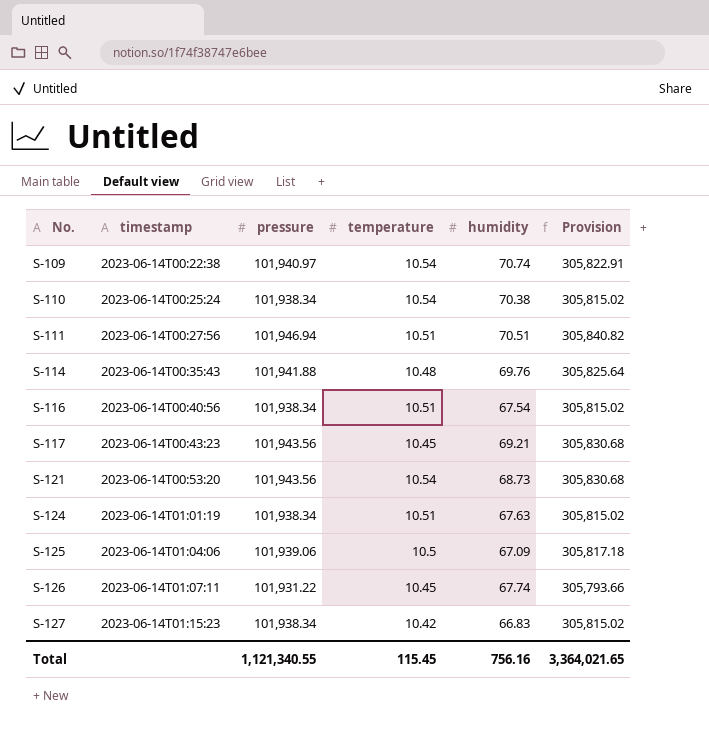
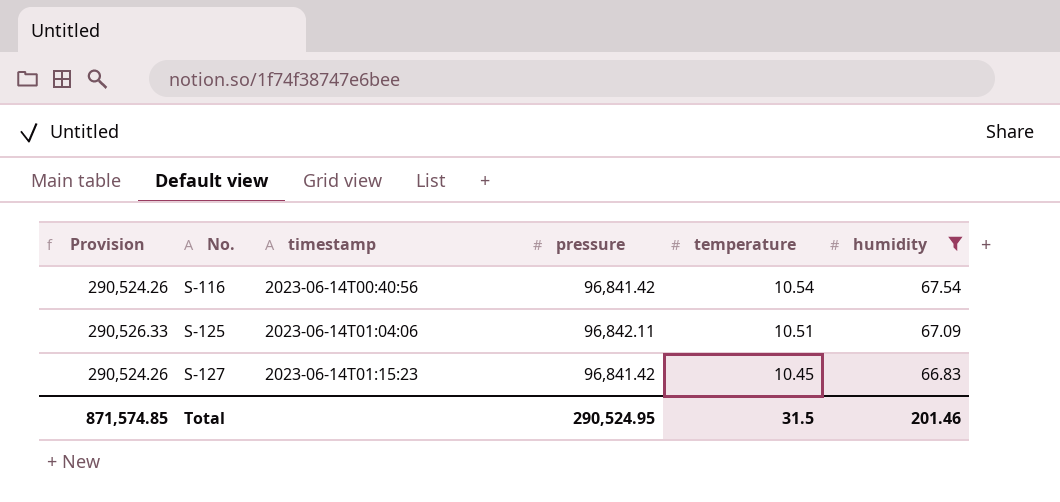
filter: none -> humidity <= 67.54
column Provision | position: 6 -> 1
S-116 | Provision: 305,815.02 -> 290,524.26
S-116 | pressure: 101,938.34 -> 96,841.42
S-116 | temperature: 10.51 -> 10.54
S-125 | Provision: 305,817.18 -> 290,526.33
S-125 | pressure: 101,939.06 -> 96,842.11
S-125 | temperature: 10.5 -> 10.51
S-127 | Provision: 305,815.02 -> 290,524.26
S-127 | pressure: 101,938.34 -> 96,841.42
S-127 | temperature: 10.42 -> 10.45
Total | Provision: 3,364,021.65 -> 871,574.85
Total | pressure: 1,121,340.55 -> 290,524.95
Total | temperature: 115.45 -> 31.5
Total | humidity: 756.16 -> 201.46

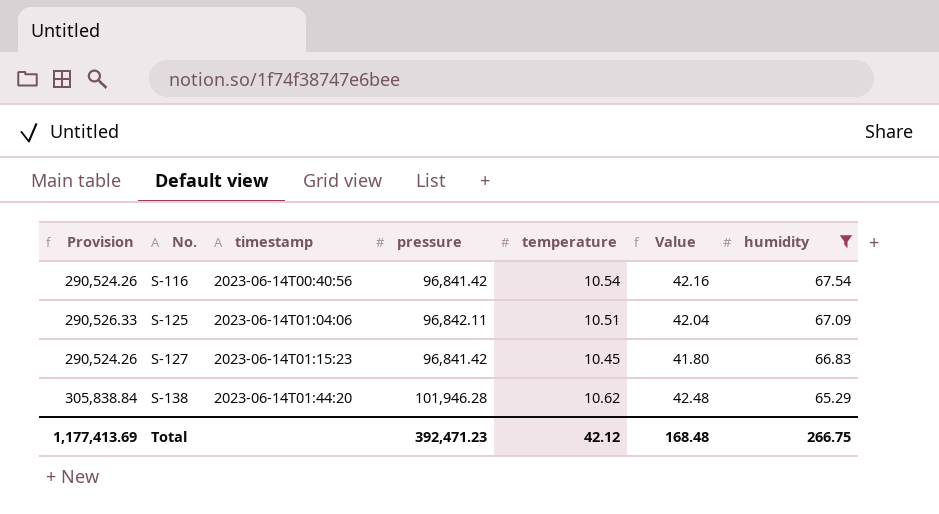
column Value | formula: none -> [temperature] * 4
row S-138: none -> 305,838.84 | 2023-06-14T01:44:20 | 101,946.28 | 10.62 | 42.48 | 65.29
Total | Provision: 871,574.85 -> 1,177,413.69
Total | pressure: 290,524.95 -> 392,471.23
Total | temperature: 31.5 -> 42.12
Total | humidity: 201.46 -> 266.75

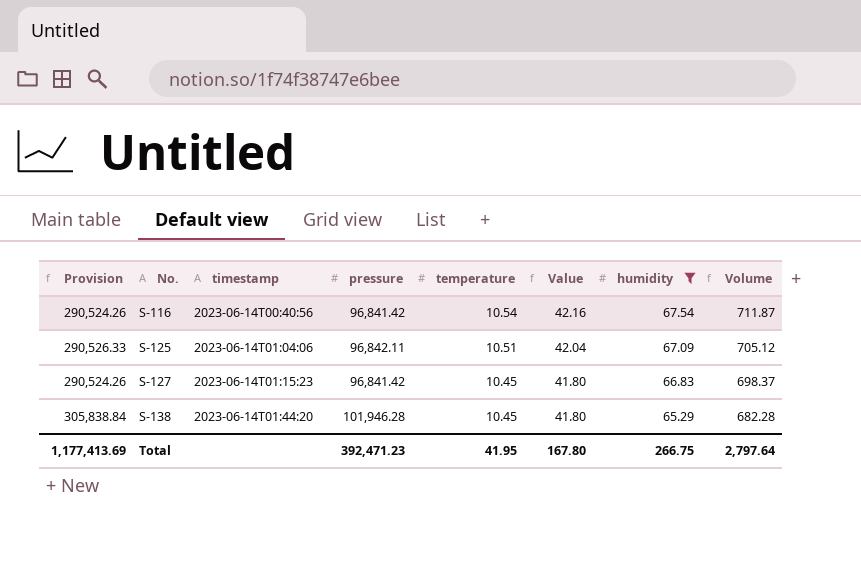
column Volume | formula: none -> [temperature] * [humidity]
S-138 | temperature: 10.62 -> 10.45
S-138 | Value: 42.48 -> 41.80
Total | temperature: 42.12 -> 41.95
Total | Value: 168.48 -> 167.80

